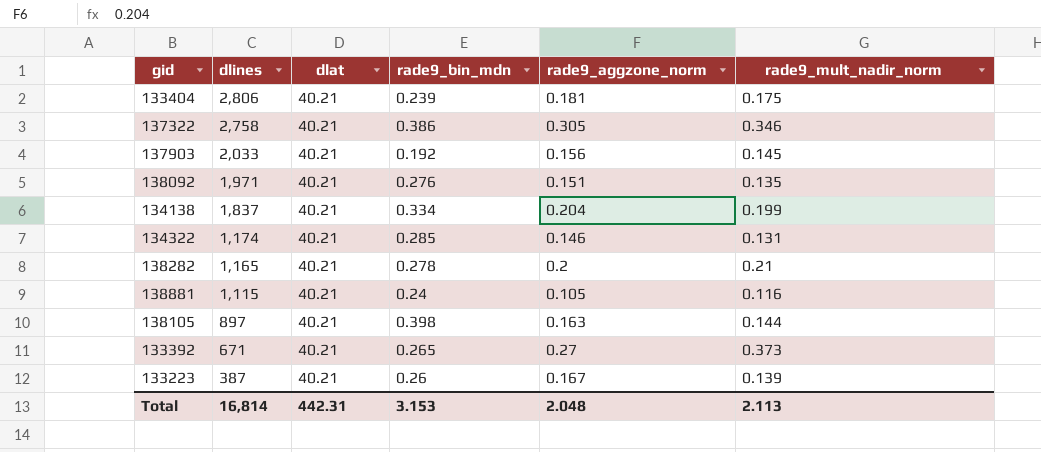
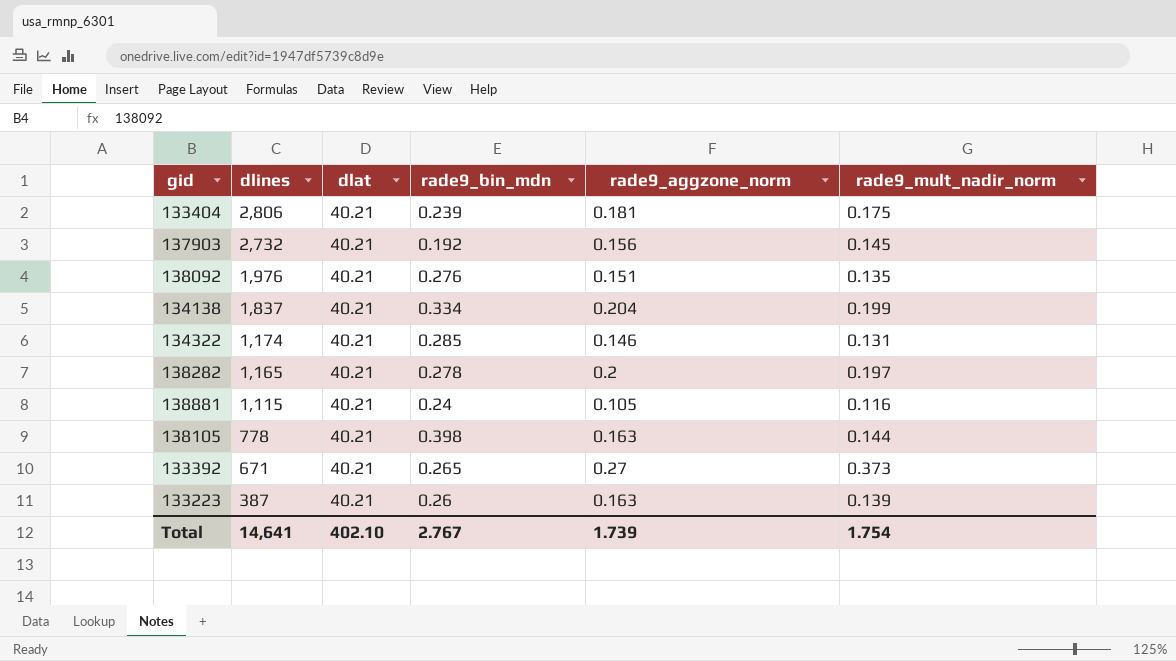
row 137322: 2,758 | 40.21 | 0.386 | 0.305 | 0.346 -> none
137903 | dlines: 2,033 -> 2,732
138092 | dlines: 1,971 -> 1,976
138282 | rade9_mult_nadir_norm: 0.21 -> 0.197
138105 | dlines: 897 -> 778
133223 | rade9_aggzone_norm: 0.167 -> 0.163
Total | dlines: 16,814 -> 14,641
Total | dlat: 442.31 -> 402.10
Total | rade9_bin_mdn: 3.153 -> 2.767
Total | rade9_aggzone_norm: 2.048 -> 1.739
Total | rade9_mult_nadir_norm: 2.113 -> 1.754

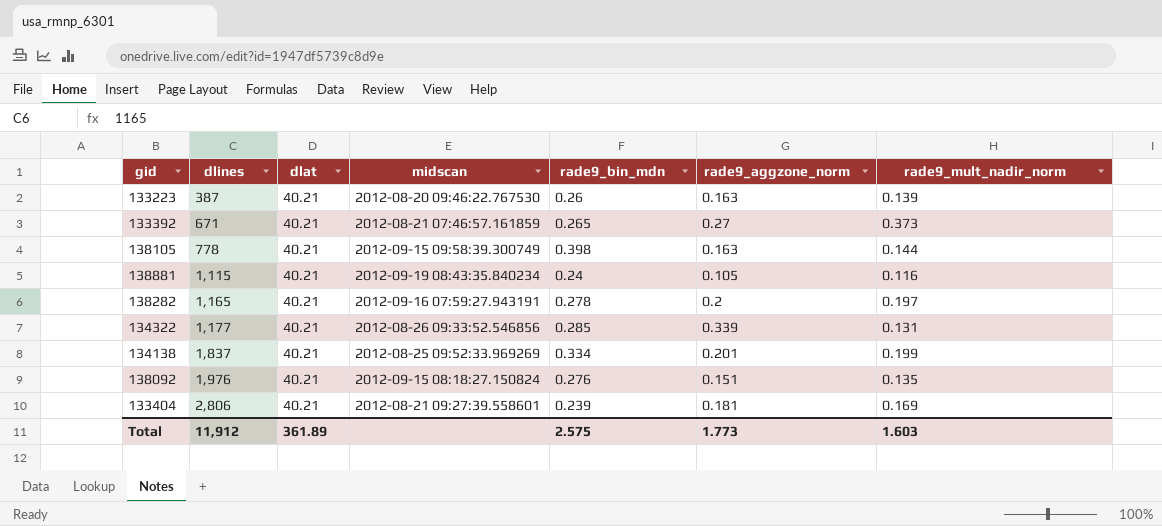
row order: dlines descending -> dlines ascending
column midscan | position: none -> 4
row 137903: 2,732 | 40.21 | 0.192 | 0.156 | 0.145 -> none
134322 | dlines: 1,174 -> 1,177
134322 | rade9_aggzone_norm: 0.146 -> 0.339
134138 | rade9_aggzone_norm: 0.204 -> 0.201
133404 | rade9_mult_nadir_norm: 0.175 -> 0.169
Total | dlines: 14,641 -> 11,912
Total | dlat: 402.10 -> 361.89
Total | rade9_bin_mdn: 2.767 -> 2.575
Total | rade9_aggzone_norm: 1.739 -> 1.773
Total | rade9_mult_nadir_norm: 1.754 -> 1.603

